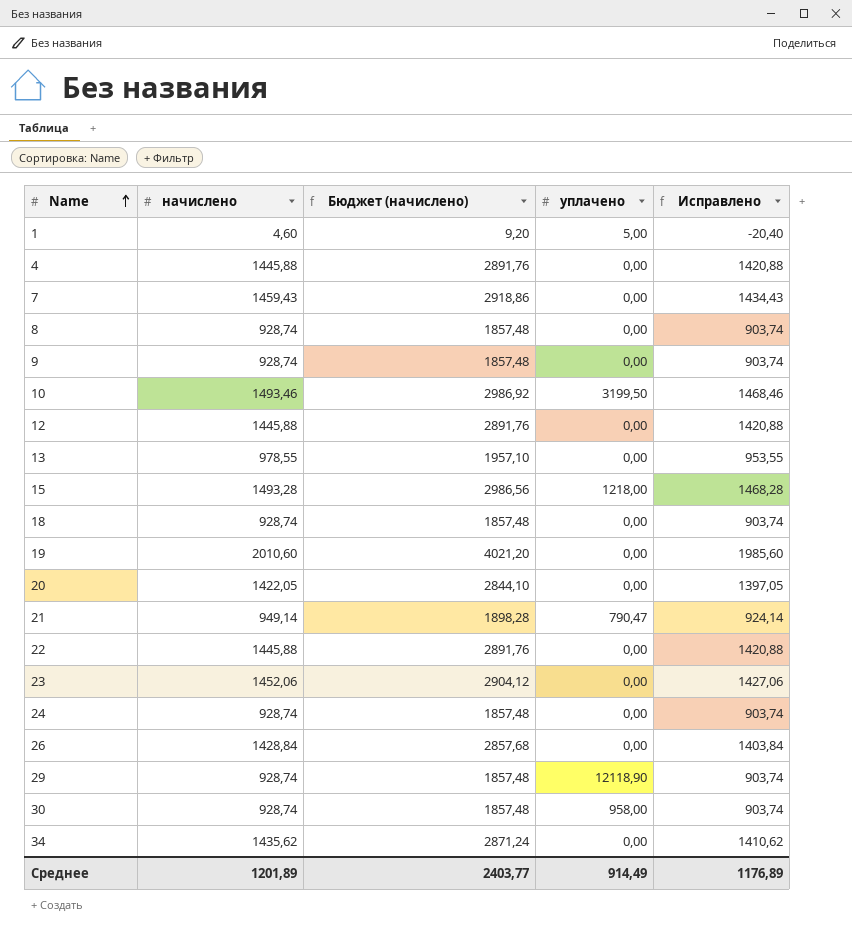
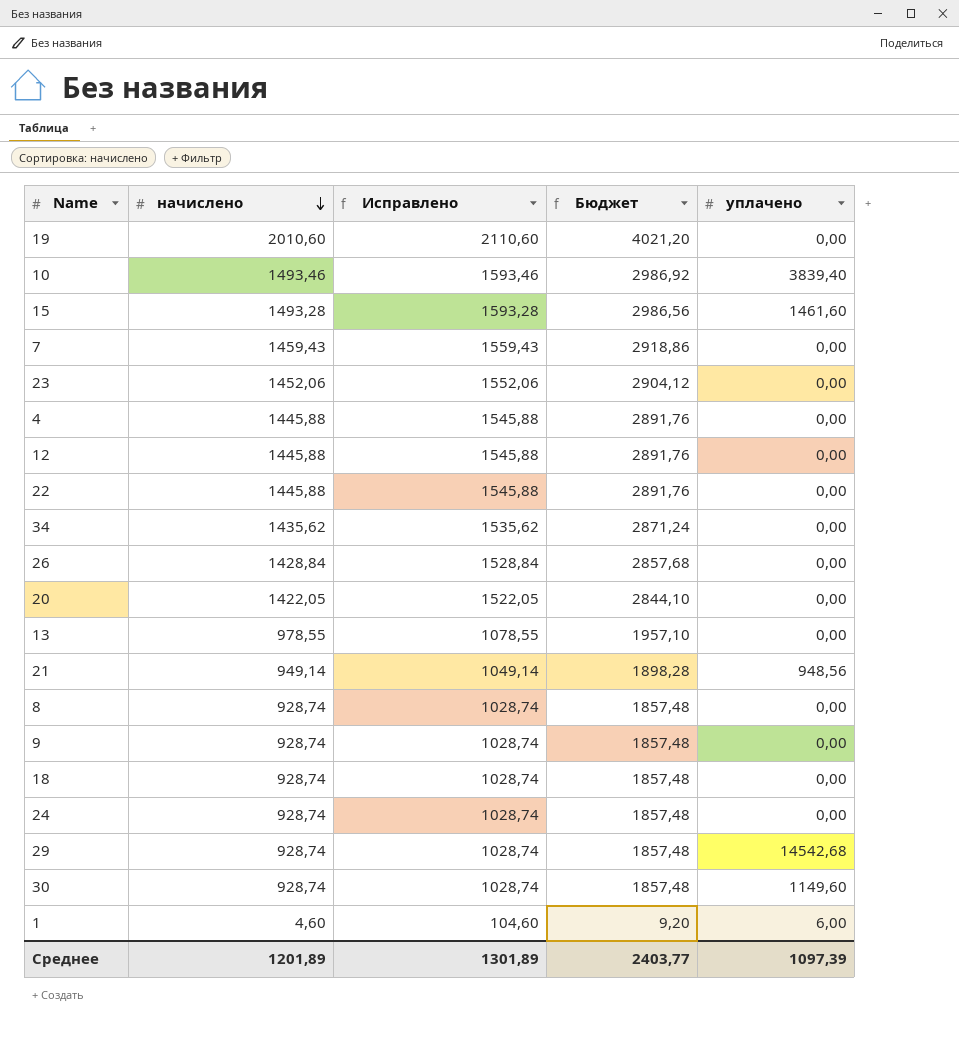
row order: Name ascending -> начислено descending
column Исправлено | formula: [начислено] - 25 -> [начислено] + 100
column Исправлено | position: 5 -> 3
column name: Бюджет (начислено) -> Бюджет
10 | уплачено: 3199,50 -> 3839,40
15 | уплачено: 1218,00 -> 1461,60
21 | уплачено: 790,47 -> 948,56
29 | уплачено: 12118,90 -> 14542,68
30 | уплачено: 958,00 -> 1149,60
1 | уплачено: 5,00 -> 6,00
Среднее | Исправлено: 1176,89 -> 1301,89
Среднее | уплачено: 914,49 -> 1097,39

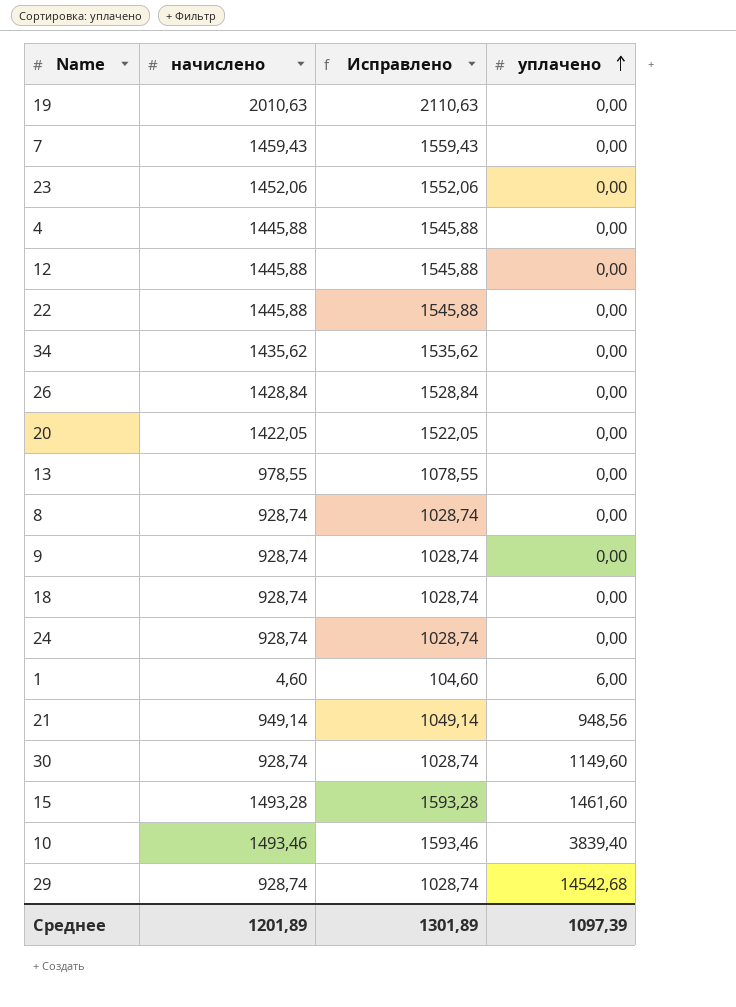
row order: начислено descending -> уплачено ascending
column Бюджет | formula: [начислено] * 2 -> none
19 | начислено: 2010,60 -> 2010,63
19 | Исправлено: 2110,60 -> 2110,63

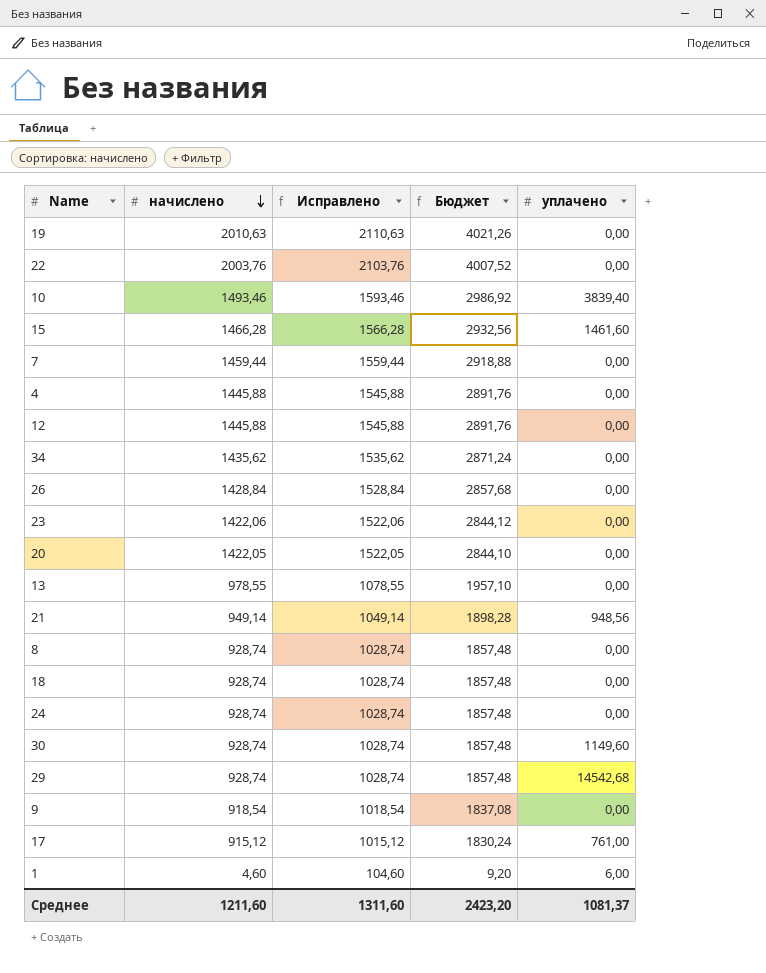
row order: уплачено ascending -> начислено descending
column Бюджет | formula: none -> [начислено] * 2
22 | начислено: 1445,88 -> 2003,76
22 | Исправлено: 1545,88 -> 2103,76
15 | начислено: 1493,28 -> 1466,28
15 | Исправлено: 1593,28 -> 1566,28
7 | начислено: 1459,43 -> 1459,44
7 | Исправлено: 1559,43 -> 1559,44
23 | начислено: 1452,06 -> 1422,06
23 | Исправлено: 1552,06 -> 1522,06
9 | начислено: 928,74 -> 918,54
9 | Исправлено: 1028,74 -> 1018,54
row 17: none -> 915,12 | 1015,12 | 1830,24 | 761,00
Среднее | начислено: 1201,89 -> 1211,60
Среднее | Исправлено: 1301,89 -> 1311,60
Среднее | уплачено: 1097,39 -> 1081,37

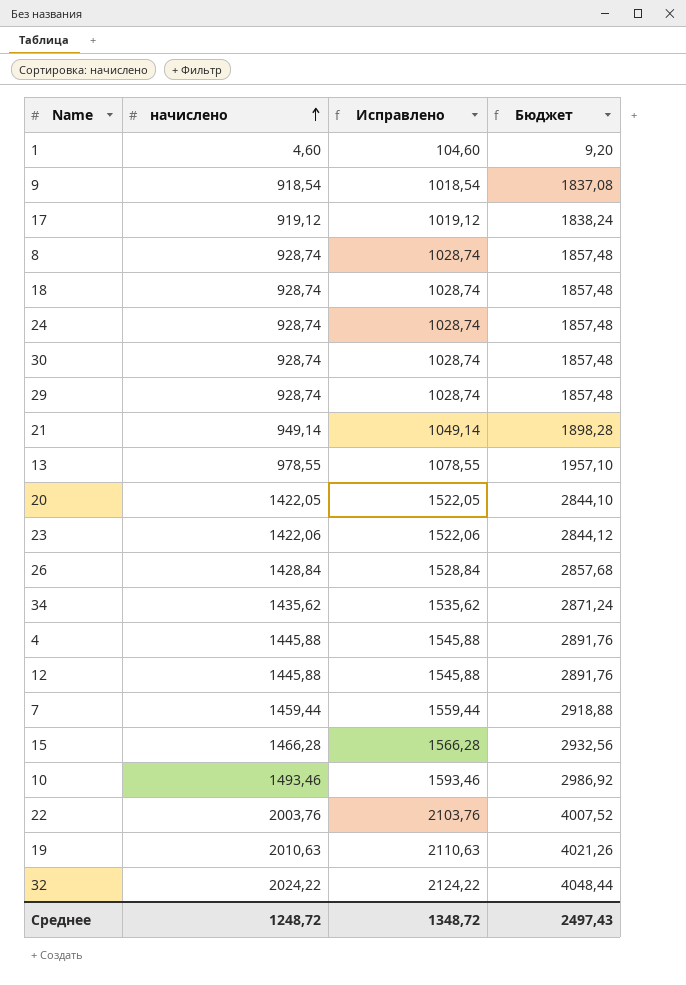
row order: начислено descending -> начислено ascending
column уплачено | position: 5 -> none
17 | начислено: 915,12 -> 919,12
17 | Исправлено: 1015,12 -> 1019,12
17 | Бюджет: 1830,24 -> 1838,24
row 32: none -> 2024,22 | 2124,22 | 4048,44
Среднее | начислено: 1211,60 -> 1248,72
Среднее | Исправлено: 1311,60 -> 1348,72
Среднее | Бюджет: 2423,20 -> 2497,43

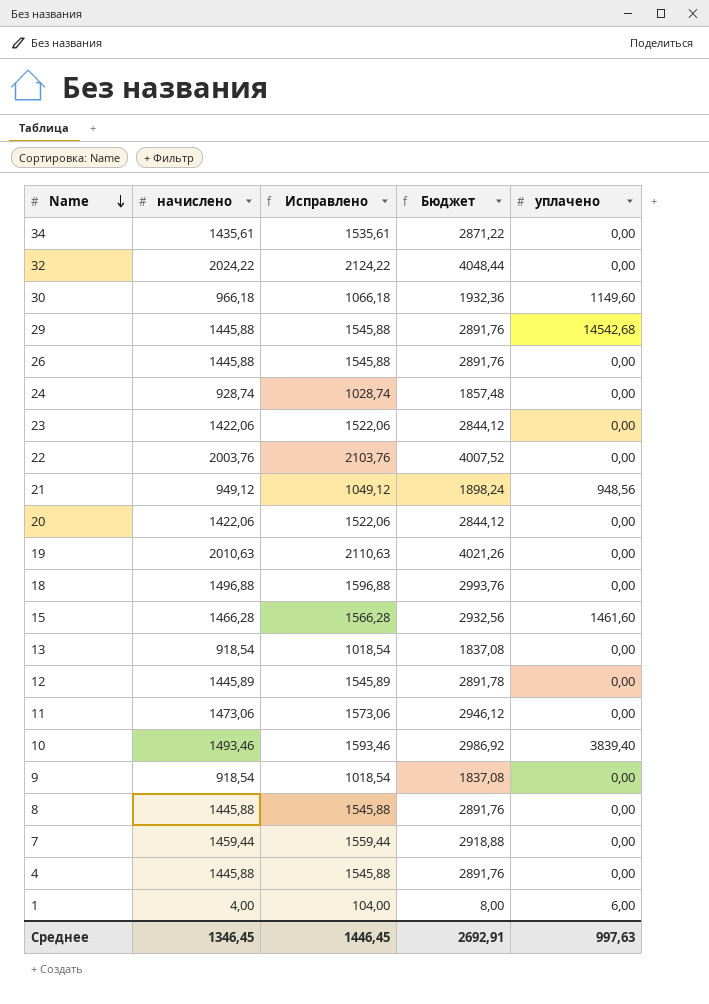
row order: начислено ascending -> Name descending
column уплачено | position: none -> 5
row 17: 919,12 | 1019,12 | 1838,24 -> none
34 | начислено: 1435,62 -> 1435,61
34 | Исправлено: 1535,62 -> 1535,61
34 | Бюджет: 2871,24 -> 2871,22
30 | начислено: 928,74 -> 966,18
30 | Исправлено: 1028,74 -> 1066,18
30 | Бюджет: 1857,48 -> 1932,36
29 | начислено: 928,74 -> 1445,88
29 | Исправлено: 1028,74 -> 1545,88
29 | Бюджет: 1857,48 -> 2891,76
26 | начислено: 1428,84 -> 1445,88
26 | Исправлено: 1528,84 -> 1545,88
26 | Бюджет: 2857,68 -> 2891,76
21 | начислено: 949,14 -> 949,12
21 | Исправлено: 1049,14 -> 1049,12
21 | Бюджет: 1898,28 -> 1898,24
20 | начислено: 1422,05 -> 1422,06
20 | Исправлено: 1522,05 -> 1522,06
20 | Бюджет: 2844,10 -> 2844,12
18 | начислено: 928,74 -> 1496,88
18 | Исправлено: 1028,74 -> 1596,88
18 | Бюджет: 1857,48 -> 2993,76
13 | начислено: 978,55 -> 918,54
13 | Исправлено: 1078,55 -> 1018,54
13 | Бюджет: 1957,10 -> 1837,08
12 | начислено: 1445,88 -> 1445,89
12 | Исправлено: 1545,88 -> 1545,89
12 | Бюджет: 2891,76 -> 2891,78
row 11: none -> 1473,06 | 1573,06 | 2946,12 | 0,00
8 | начислено: 928,74 -> 1445,88
8 | Исправлено: 1028,74 -> 1545,88
8 | Бюджет: 1857,48 -> 2891,76
1 | начислено: 4,60 -> 4,00
1 | Исправлено: 104,60 -> 104,00
1 | Бюджет: 9,20 -> 8,00
Среднее | начислено: 1248,72 -> 1346,45
Среднее | Исправлено: 1348,72 -> 1446,45
Среднее | Бюджет: 2497,43 -> 2692,91

